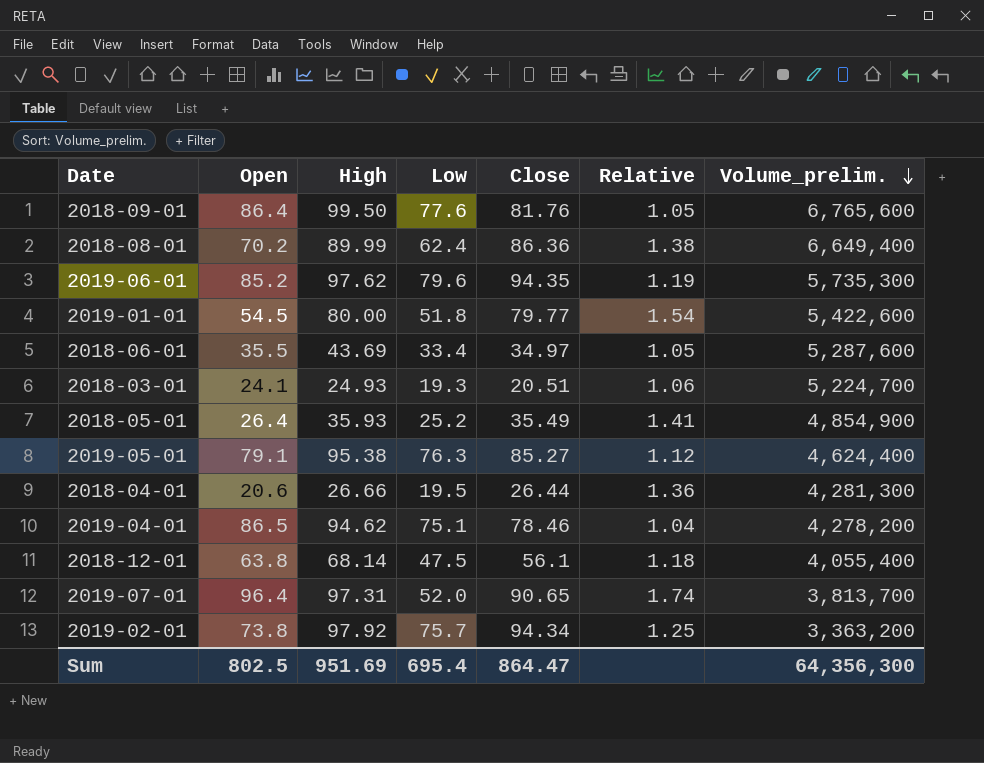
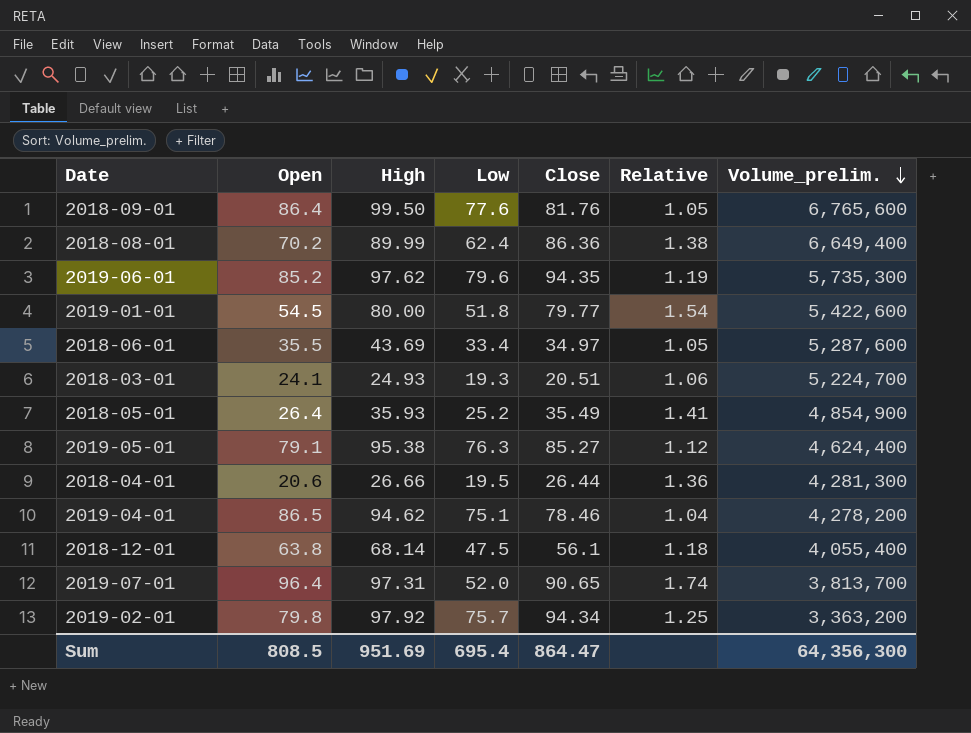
2019-02-01 | Open: 73.8 -> 79.8
Sum | Open: 802.5 -> 808.5

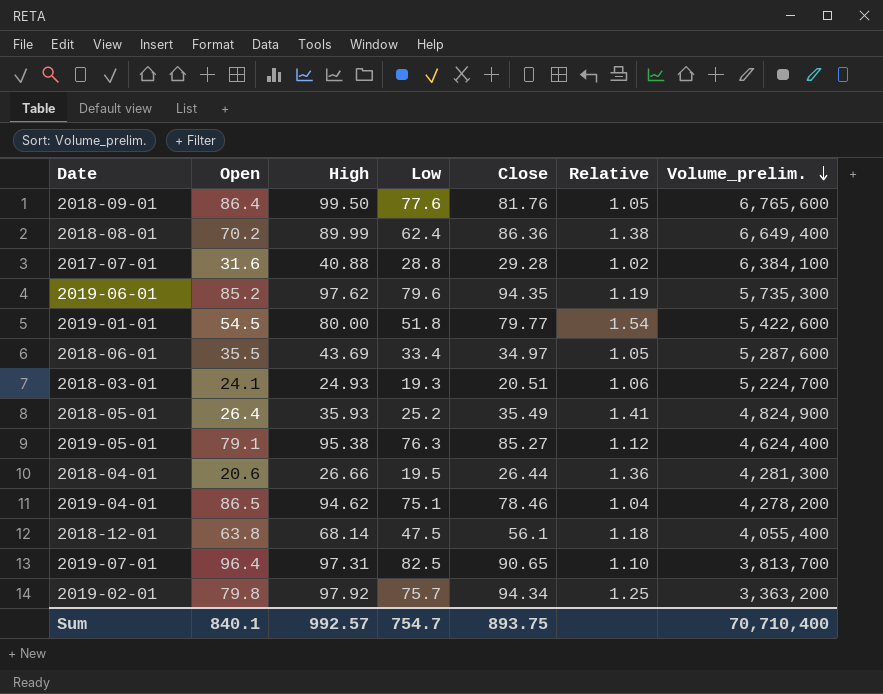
row 2017-07-01: none -> 31.6 | 40.88 | 28.8 | 29.28 | 1.02 | 6,384,100
2018-05-01 | Volume_prelim.: 4,854,900 -> 4,824,900
2019-07-01 | Low: 52.0 -> 82.5
2019-07-01 | Relative: 1.74 -> 1.10
Sum | Open: 808.5 -> 840.1
Sum | High: 951.69 -> 992.57
Sum | Low: 695.4 -> 754.7
Sum | Close: 864.47 -> 893.75
Sum | Volume_prelim.: 64,356,300 -> 70,710,400

